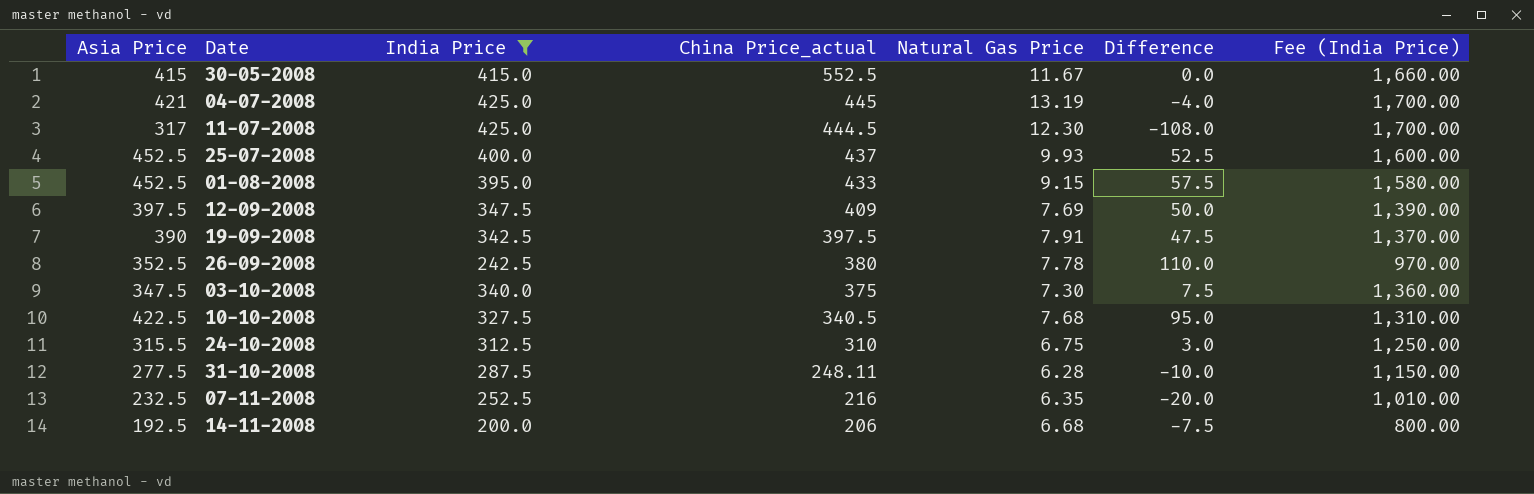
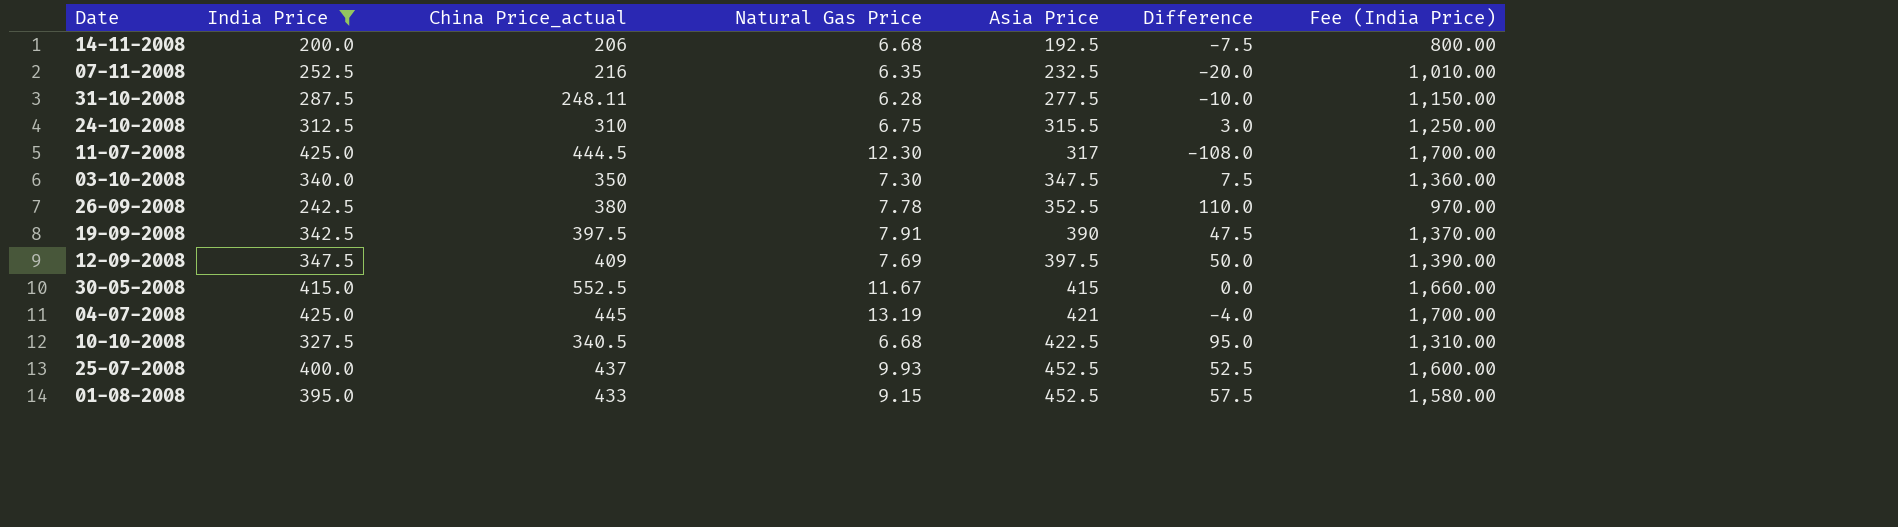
row order: Date ascending -> Asia Price ascending
column Asia Price | position: 1 -> 5
03-10-2008 | China Price_actual: 375 -> 350
10-10-2008 | Natural Gas Price: 7.68 -> 6.68

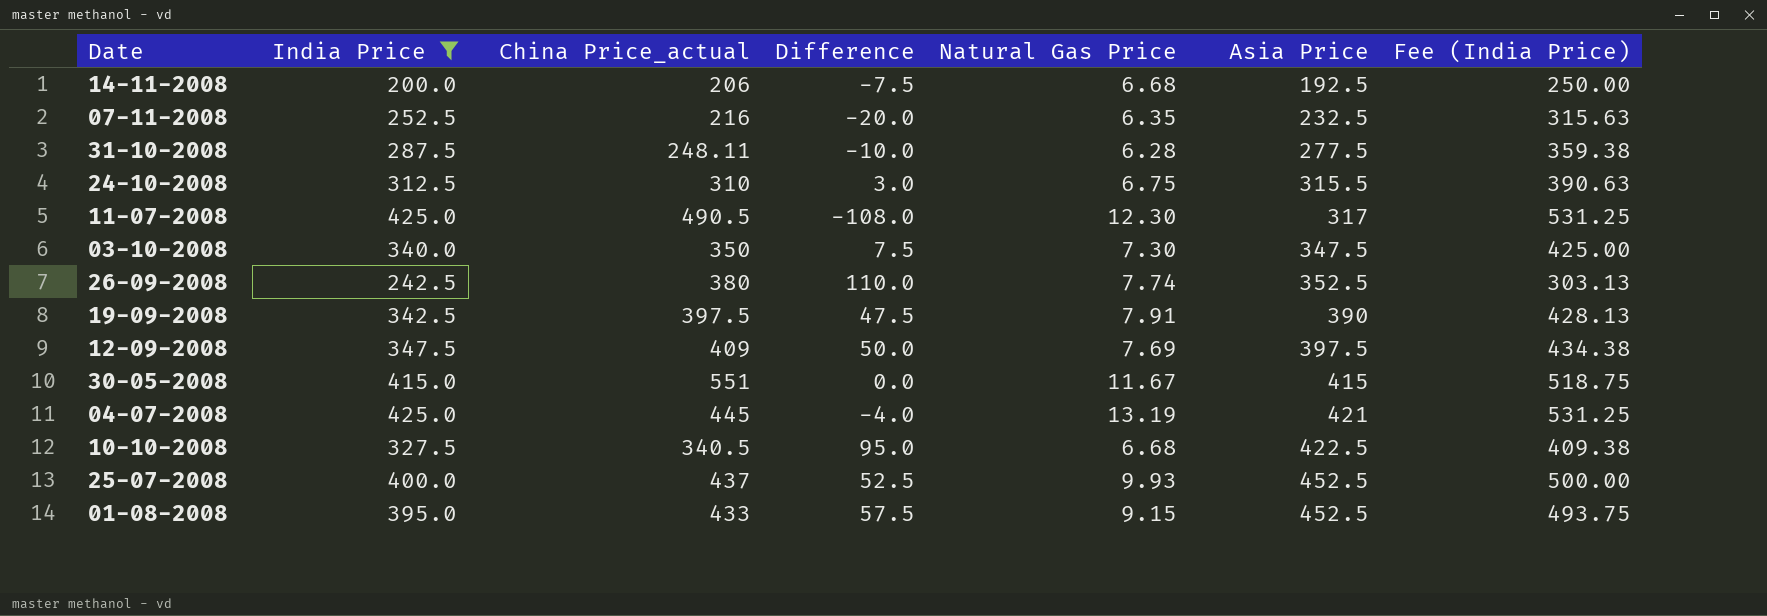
column Difference | position: 6 -> 4
column Fee (India Price) | formula: [India Price] * 4 -> [India Price] * 1.25
11-07-2008 | China Price_actual: 444.5 -> 490.5
26-09-2008 | Natural Gas Price: 7.78 -> 7.74
30-05-2008 | China Price_actual: 552.5 -> 551

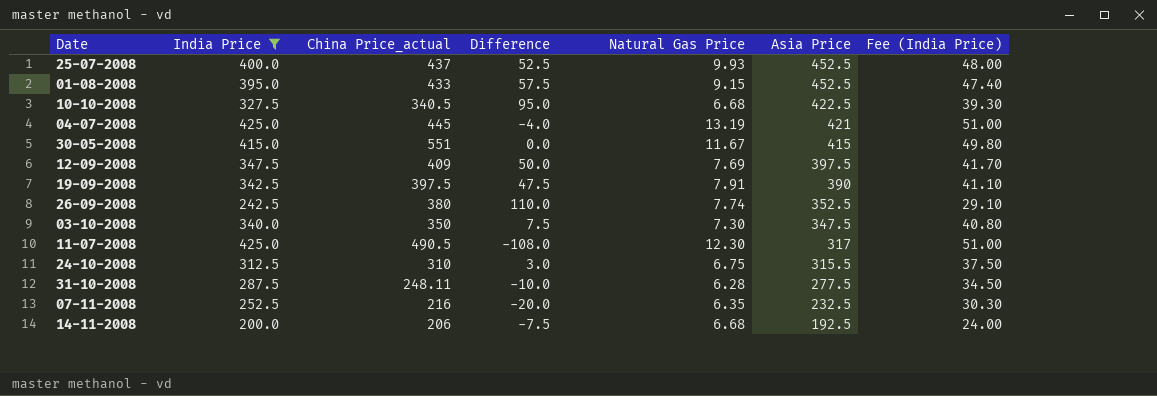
row order: Asia Price ascending -> Asia Price descending
column Fee (India Price) | formula: [India Price] * 1.25 -> [India Price] * 0.12

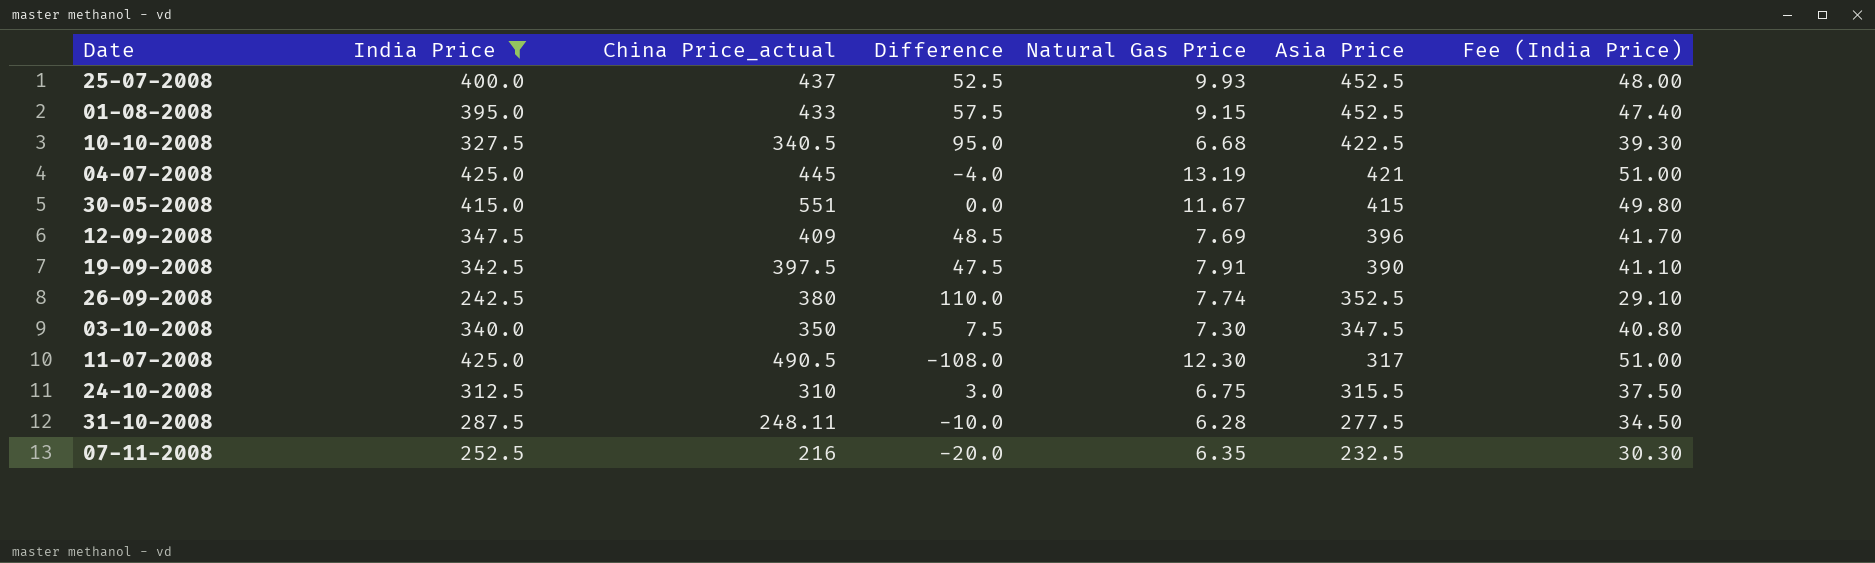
row 14-11-2008: 200.0 | 206 | -7.5 | 6.68 | 192.5 | 24.00 -> none
12-09-2008 | Difference: 50.0 -> 48.5
12-09-2008 | Asia Price: 397.5 -> 396

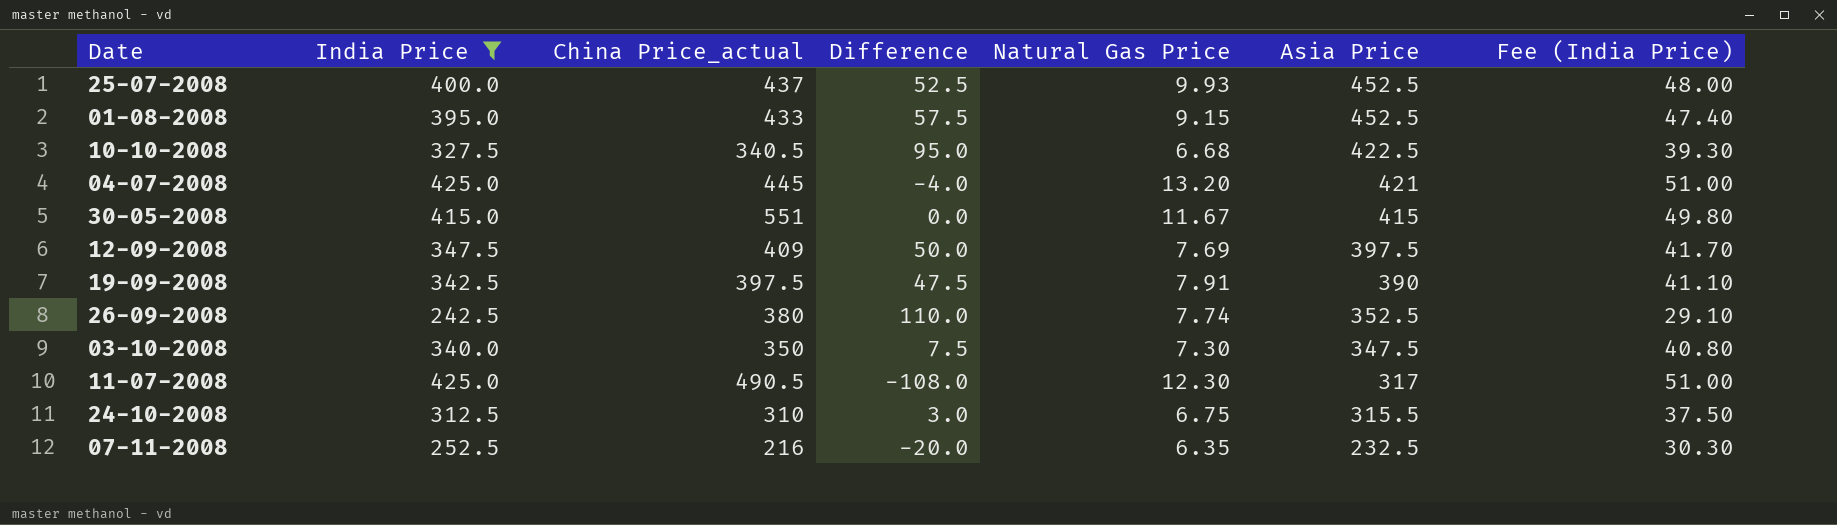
row 31-10-2008: 287.5 | 248.11 | -10.0 | 6.28 | 277.5 | 34.50 -> none
04-07-2008 | Natural Gas Price: 13.19 -> 13.20
12-09-2008 | Difference: 48.5 -> 50.0
12-09-2008 | Asia Price: 396 -> 397.5

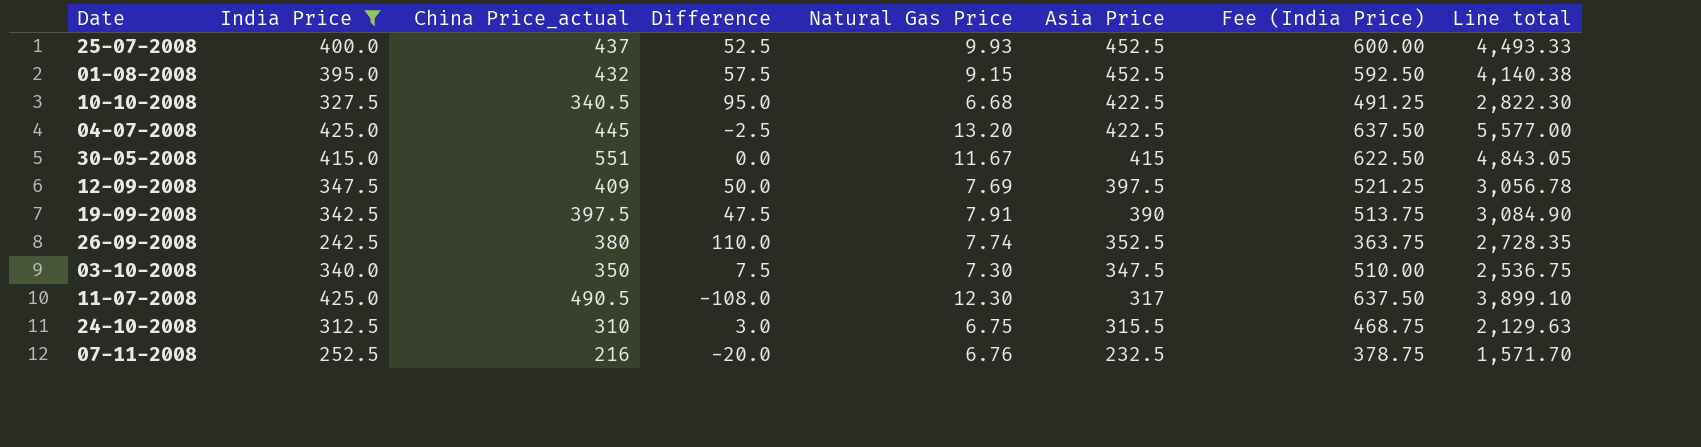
column Fee (India Price) | formula: [India Price] * 0.12 -> [India Price] * 1.5
column Line total | formula: none -> [Natural Gas Price] * [Asia Price]
01-08-2008 | China Price_actual: 433 -> 432
04-07-2008 | Difference: -4.0 -> -2.5
04-07-2008 | Asia Price: 421 -> 422.5
07-11-2008 | Natural Gas Price: 6.35 -> 6.76

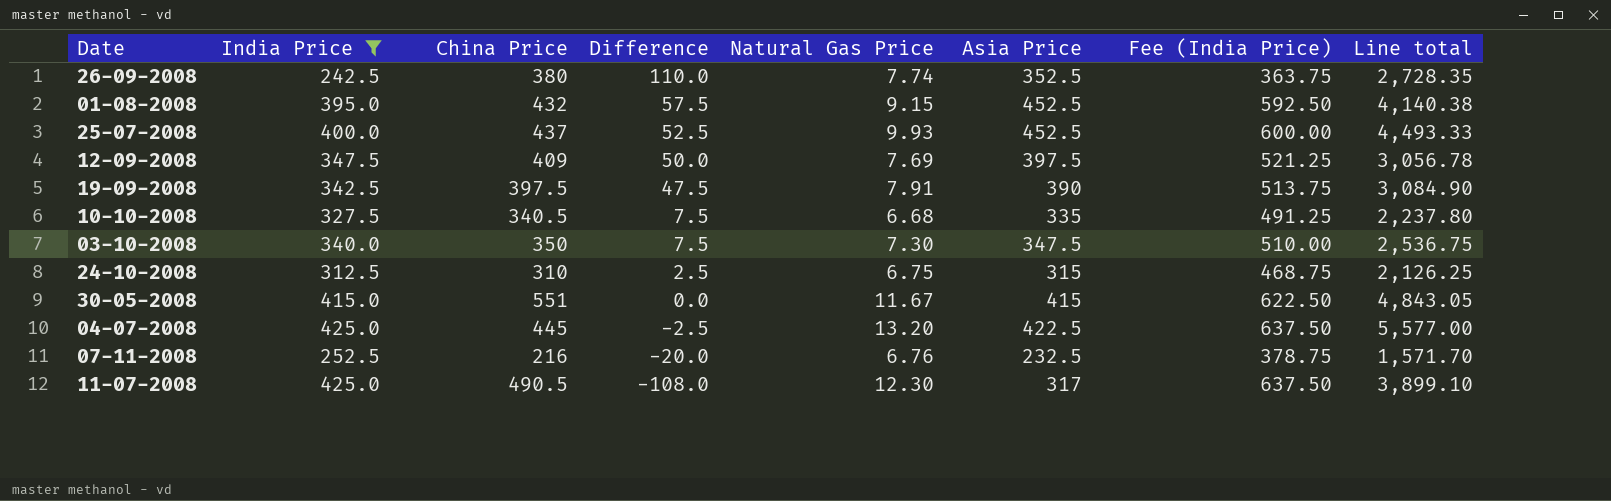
row order: Asia Price descending -> Difference descending
column name: China Price_actual -> China Price
10-10-2008 | Difference: 95.0 -> 7.5
10-10-2008 | Asia Price: 422.5 -> 335
10-10-2008 | Line total: 2,822.30 -> 2,237.80
24-10-2008 | Difference: 3.0 -> 2.5
24-10-2008 | Asia Price: 315.5 -> 315
24-10-2008 | Line total: 2,129.63 -> 2,126.25

